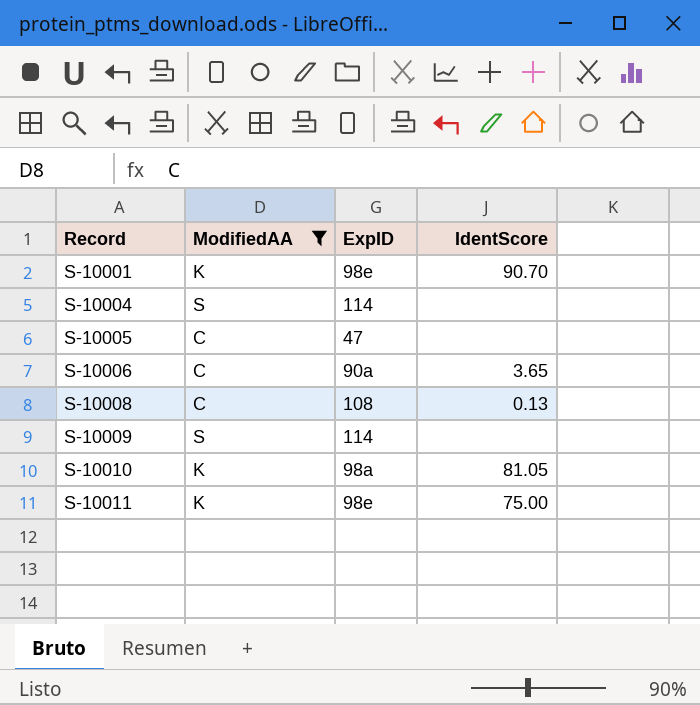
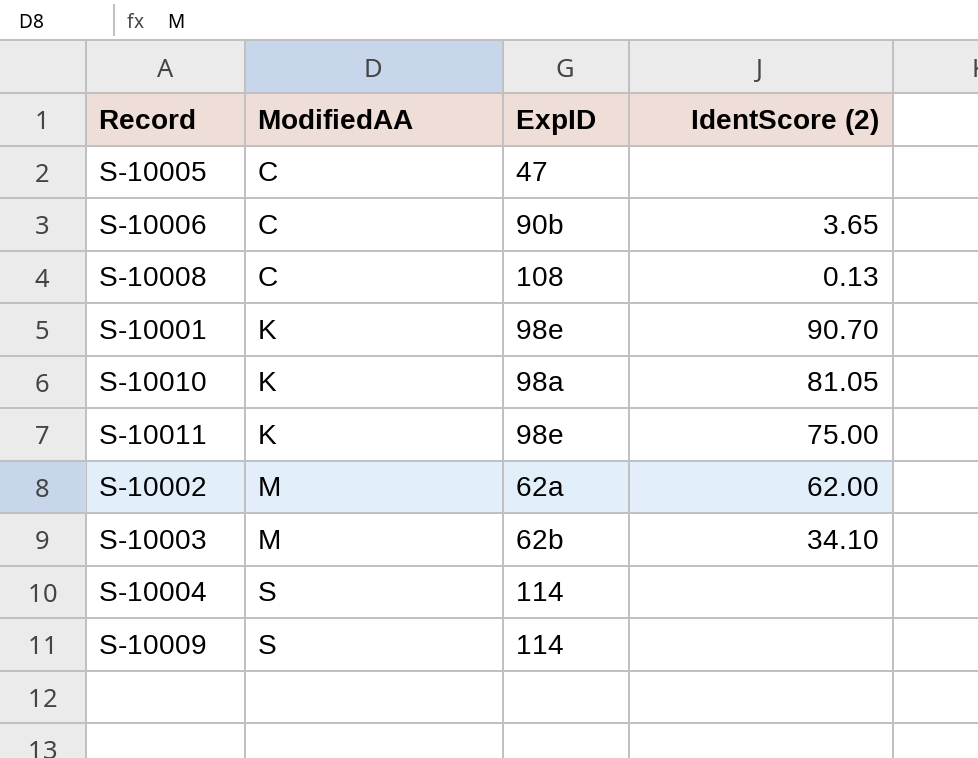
filter: ModifiedAA != M -> none
row order: Record ascending -> ModifiedAA ascending
column name: IdentScore -> IdentScore (2)
S-10006 | ExpID: 90a -> 90b

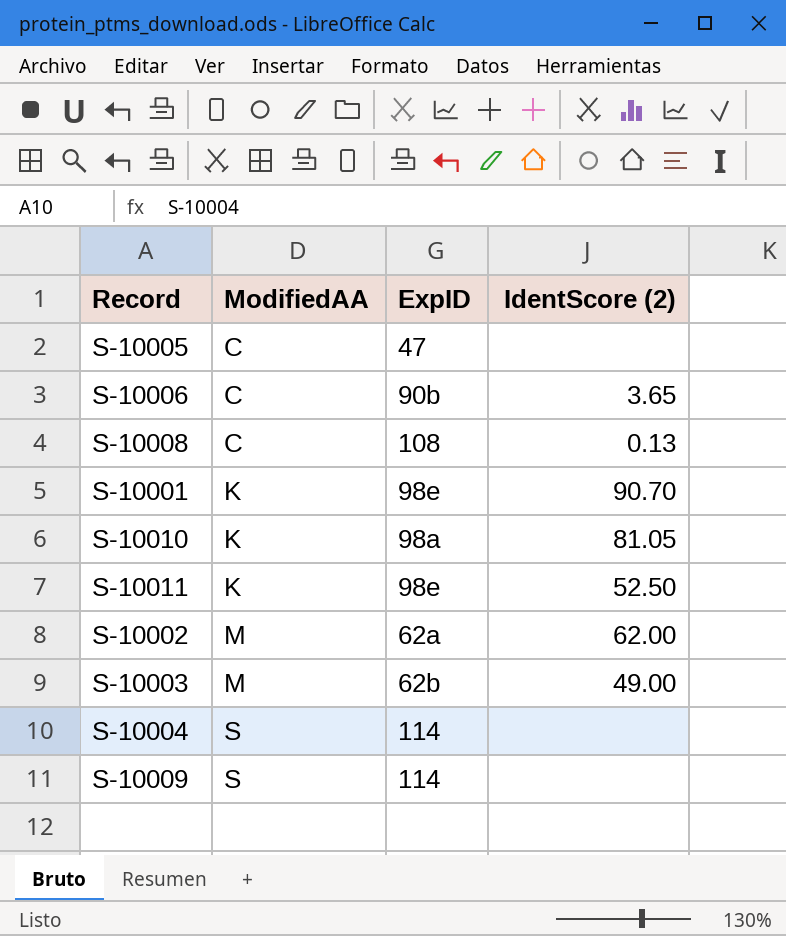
S-10011 | IdentScore (2): 75.00 -> 52.50
S-10003 | IdentScore (2): 34.10 -> 49.00

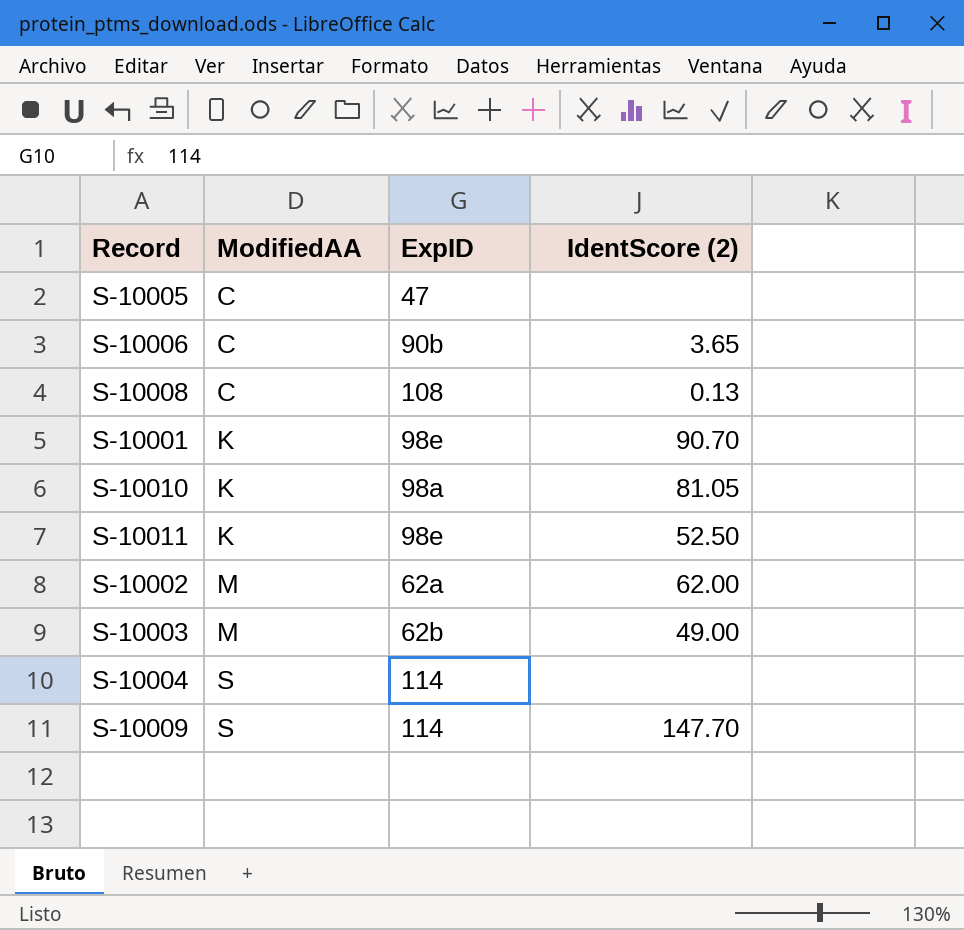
S-10009 | IdentScore (2): none -> 147.70

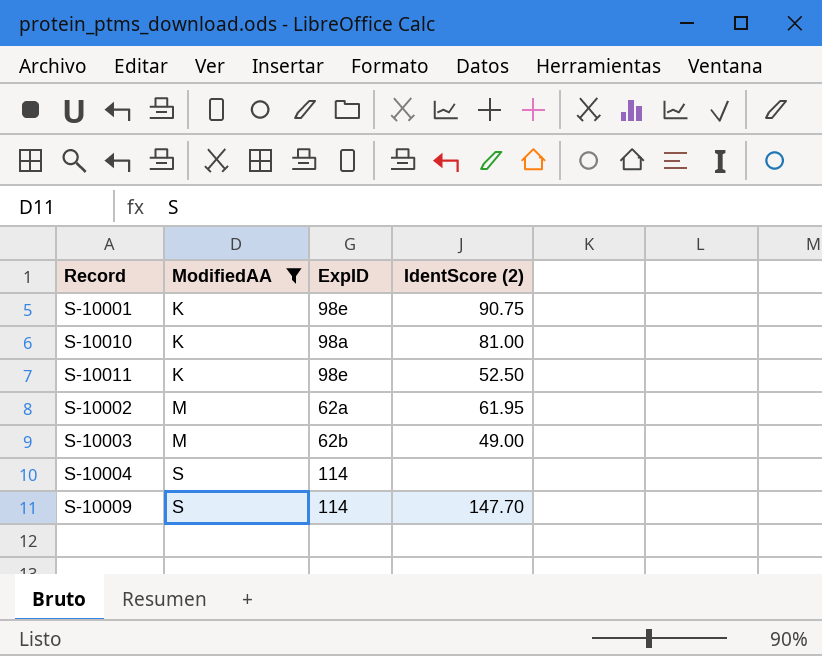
filter: none -> ModifiedAA != C
S-10001 | IdentScore (2): 90.70 -> 90.75
S-10010 | IdentScore (2): 81.05 -> 81.00
S-10002 | IdentScore (2): 62.00 -> 61.95

